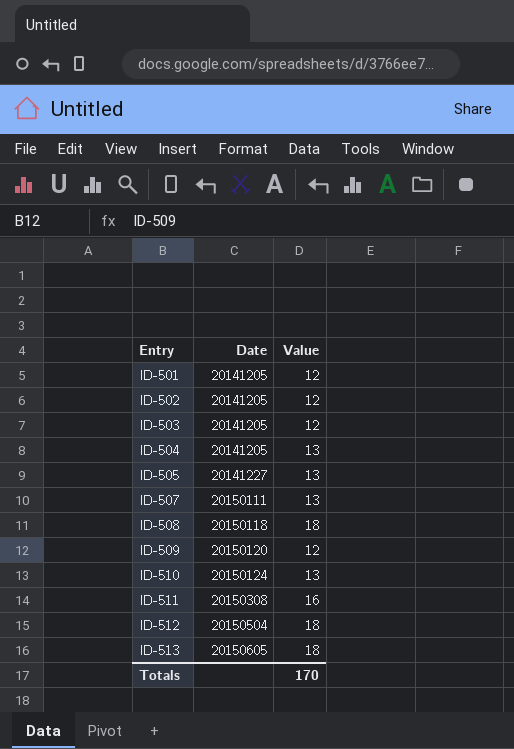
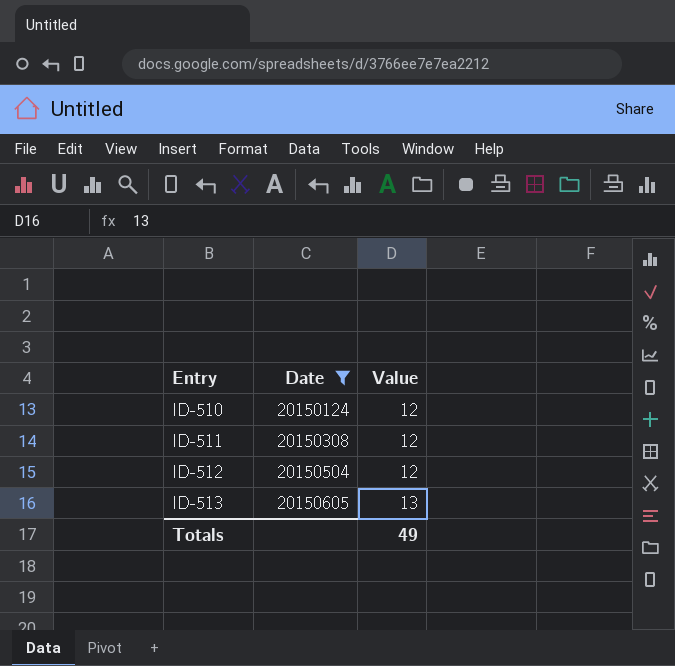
filter: none -> Date >= 20150124
ID-510 | Value: 13 -> 12
ID-511 | Value: 16 -> 12
ID-512 | Value: 18 -> 12
ID-513 | Value: 18 -> 13
Totals | Value: 170 -> 49

